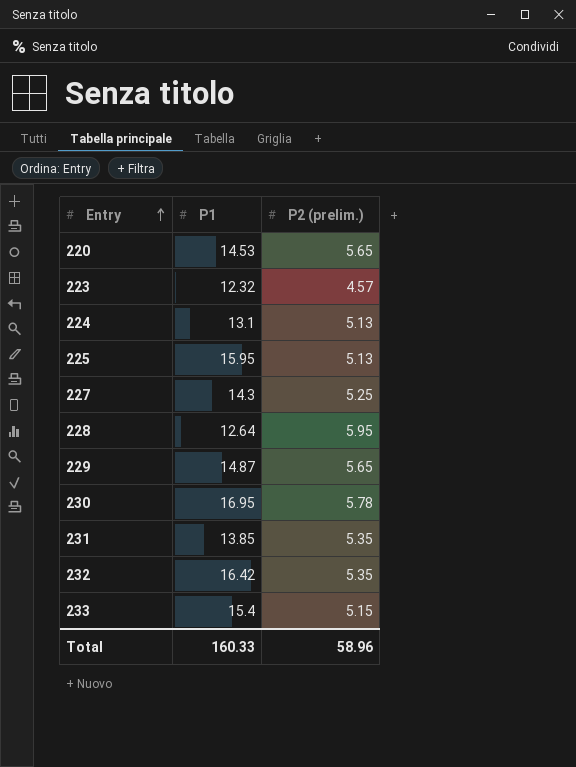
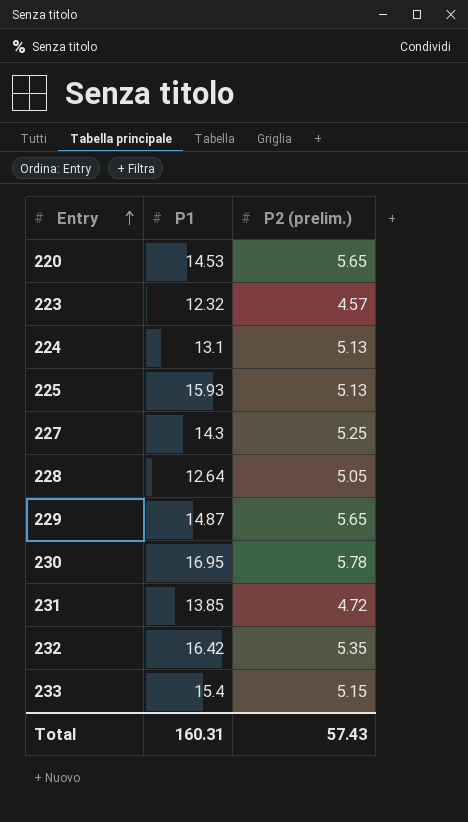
225 | P1: 15.95 -> 15.93
228 | P2 (prelim.): 5.95 -> 5.05
231 | P2 (prelim.): 5.35 -> 4.72
Total | P1: 160.33 -> 160.31
Total | P2 (prelim.): 58.96 -> 57.43

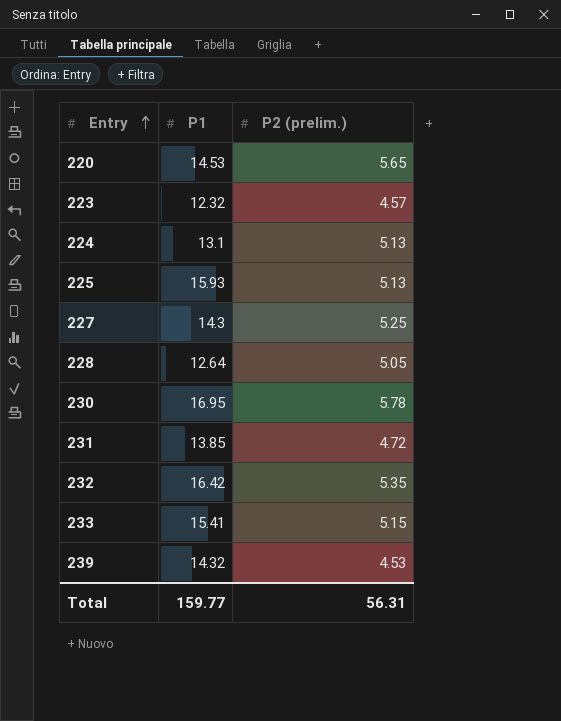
row 229: 14.87 | 5.65 -> none
233 | P1: 15.4 -> 15.41
row 239: none -> 14.32 | 4.53
Total | P1: 160.31 -> 159.77
Total | P2 (prelim.): 57.43 -> 56.31

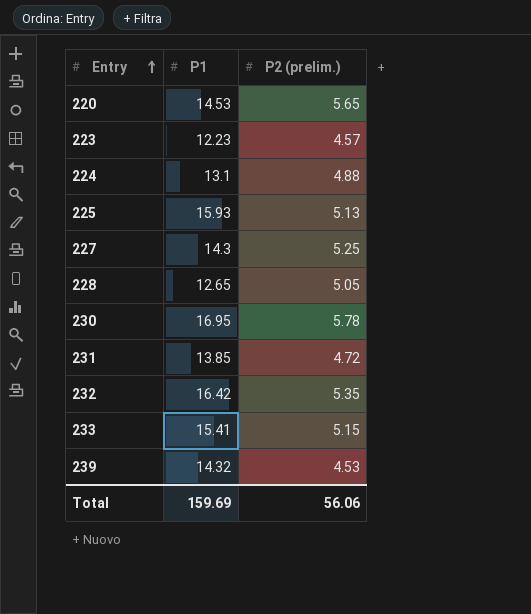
223 | P1: 12.32 -> 12.23
224 | P2 (prelim.): 5.13 -> 4.88
228 | P1: 12.64 -> 12.65
Total | P1: 159.77 -> 159.69
Total | P2 (prelim.): 56.31 -> 56.06

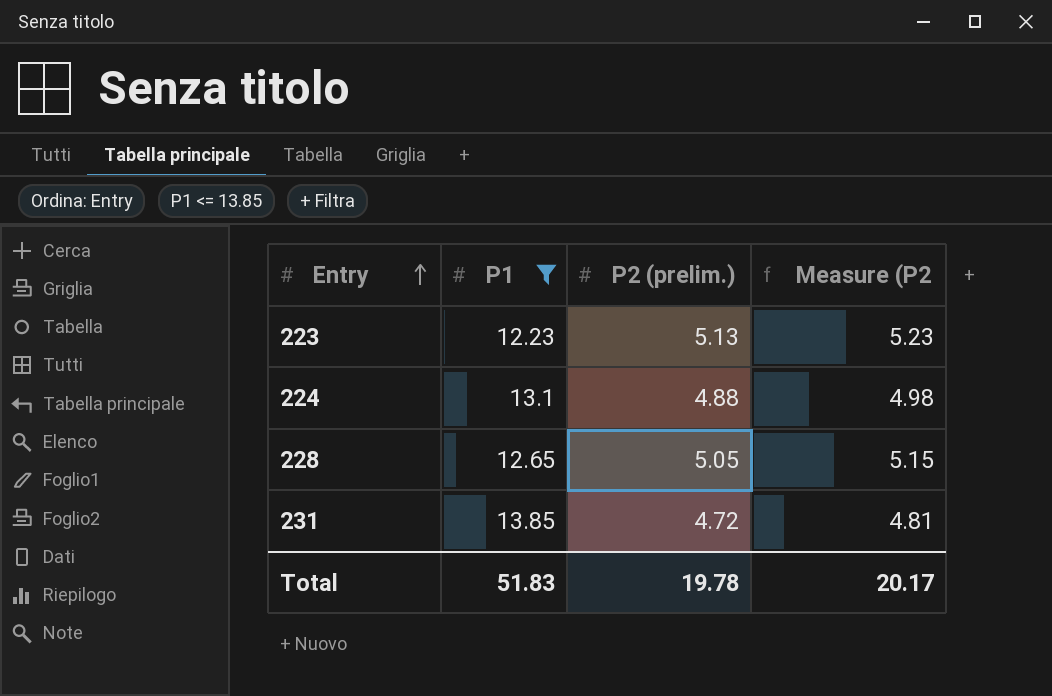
filter: none -> P1 <= 13.85
column Measure (P2 | formula: none -> [P2 (prelim.)] * 1.02
223 | P2 (prelim.): 4.57 -> 5.13
Total | P1: 159.69 -> 51.83
Total | P2 (prelim.): 56.06 -> 19.78

